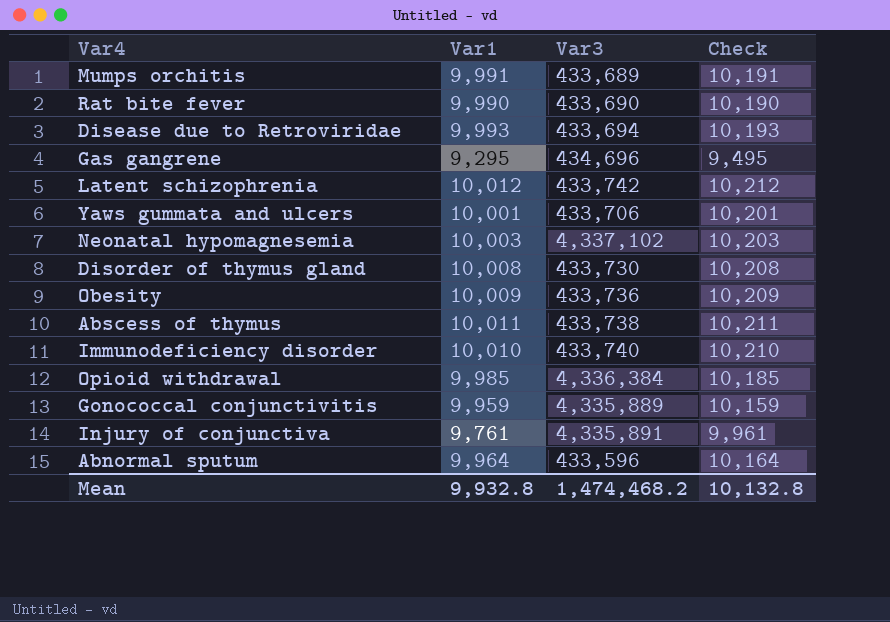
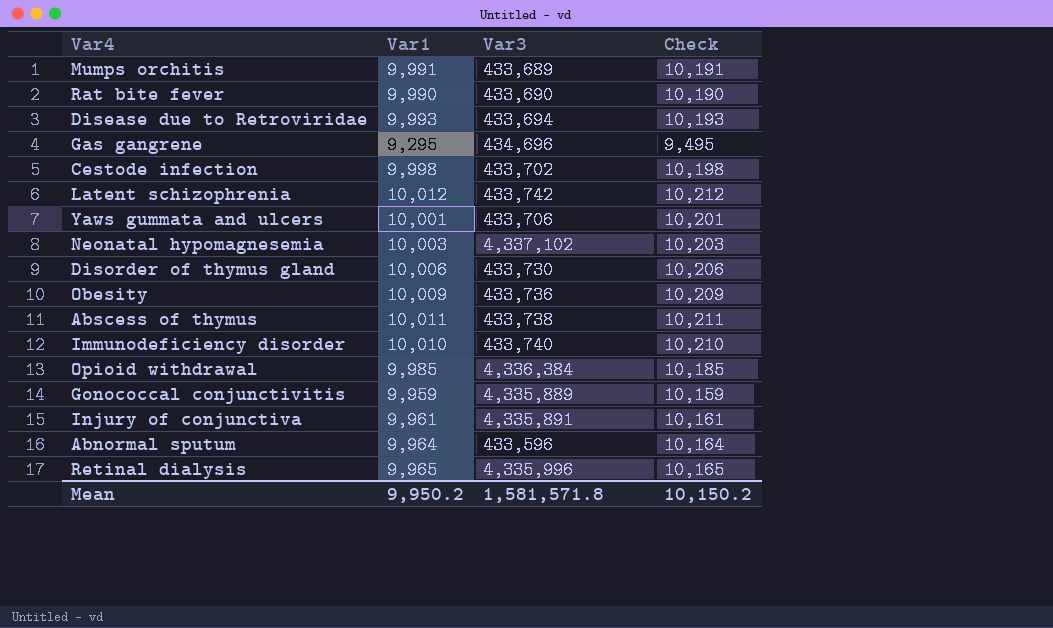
row Cestode infection: none -> 9,998 | 433,702 | 10,198
Disorder of thymus gland | Var1: 10,008 -> 10,006
Disorder of thymus gland | Check: 10,208 -> 10,206
Injury of conjunctiva | Var1: 9,761 -> 9,961
Injury of conjunctiva | Check: 9,961 -> 10,161
row Retinal dialysis: none -> 9,965 | 4,335,996 | 10,165
Mean | Var1: 9,932.8 -> 9,950.2
Mean | Var3: 1,474,468.2 -> 1,581,571.8
Mean | Check: 10,132.8 -> 10,150.2

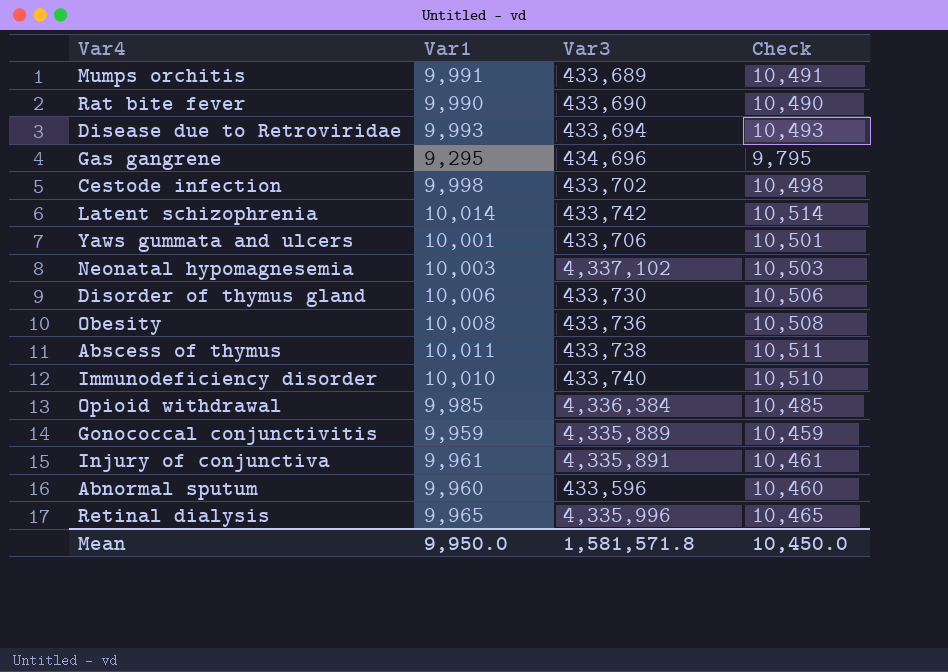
column Check | formula: [Var1] + 200 -> [Var1] + 500
Latent schizophrenia | Var1: 10,012 -> 10,014
Obesity | Var1: 10,009 -> 10,008
Abnormal sputum | Var1: 9,964 -> 9,960
Mean | Var1: 9,950.2 -> 9,950.0
Mean | Check: 10,150.2 -> 10,450.0

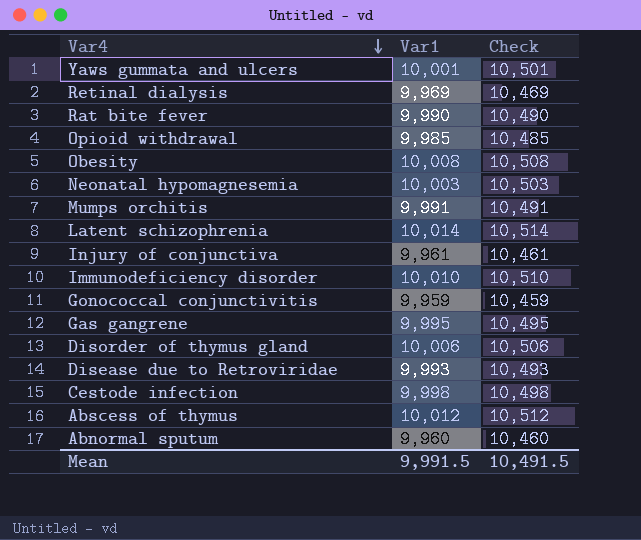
row order: none -> Var4 descending
column Var3 | position: 3 -> none
Retinal dialysis | Var1: 9,965 -> 9,969
Retinal dialysis | Check: 10,465 -> 10,469
Gas gangrene | Var1: 9,295 -> 9,995
Gas gangrene | Check: 9,795 -> 10,495
Abscess of thymus | Var1: 10,011 -> 10,012
Abscess of thymus | Check: 10,511 -> 10,512
Mean | Var1: 9,950.0 -> 9,991.5
Mean | Check: 10,450.0 -> 10,491.5

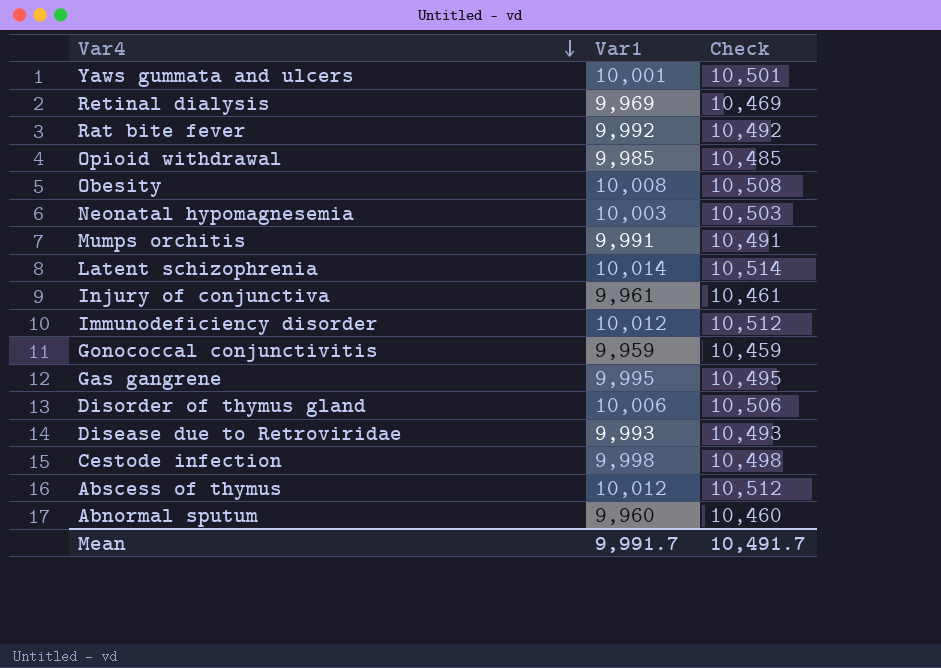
Rat bite fever | Var1: 9,990 -> 9,992
Rat bite fever | Check: 10,490 -> 10,492
Immunodeficiency disorder | Var1: 10,010 -> 10,012
Immunodeficiency disorder | Check: 10,510 -> 10,512
Mean | Var1: 9,991.5 -> 9,991.7
Mean | Check: 10,491.5 -> 10,491.7

